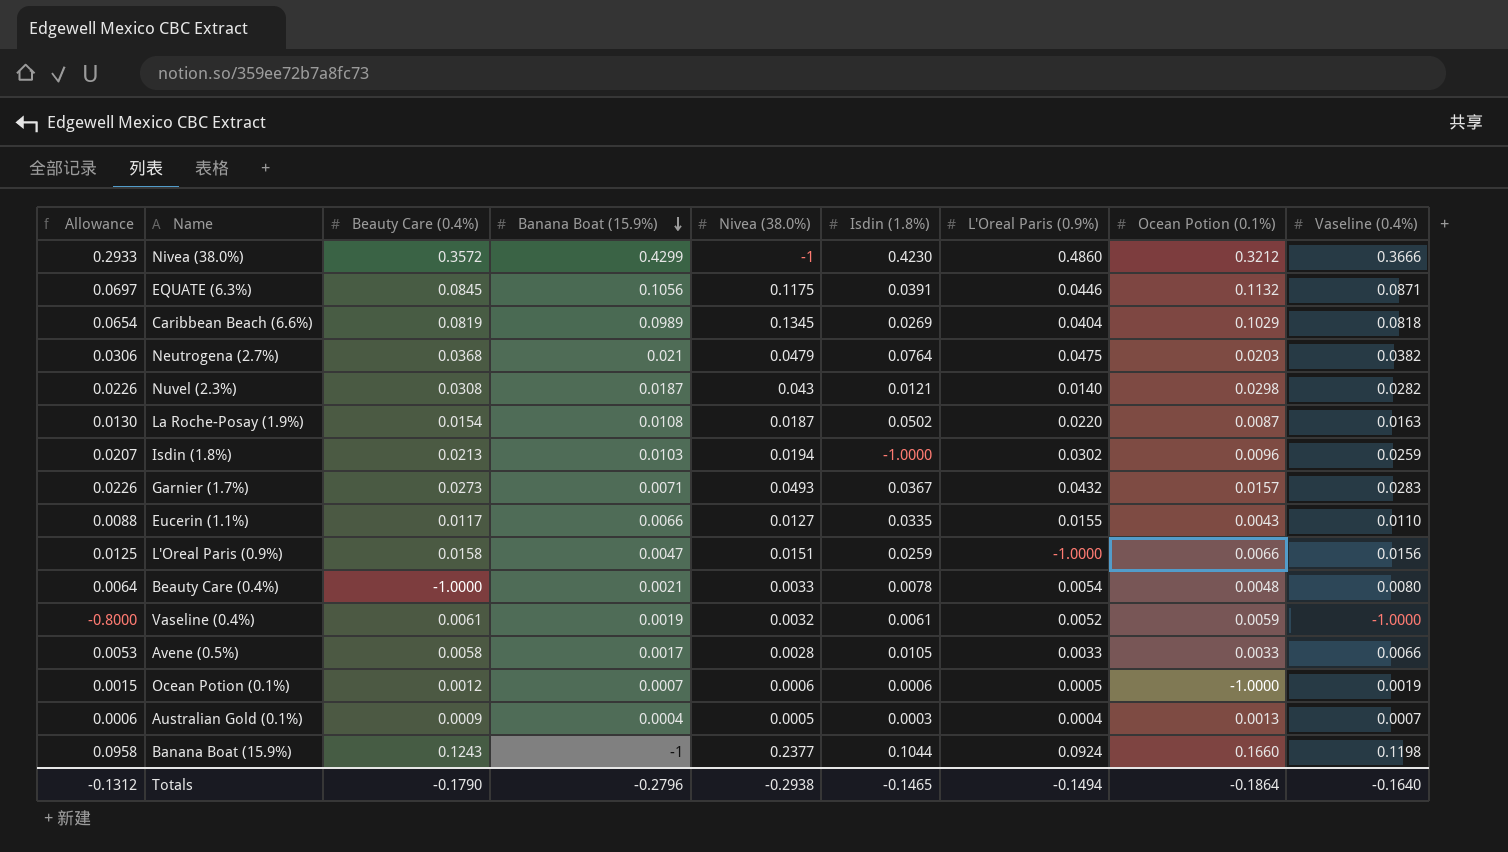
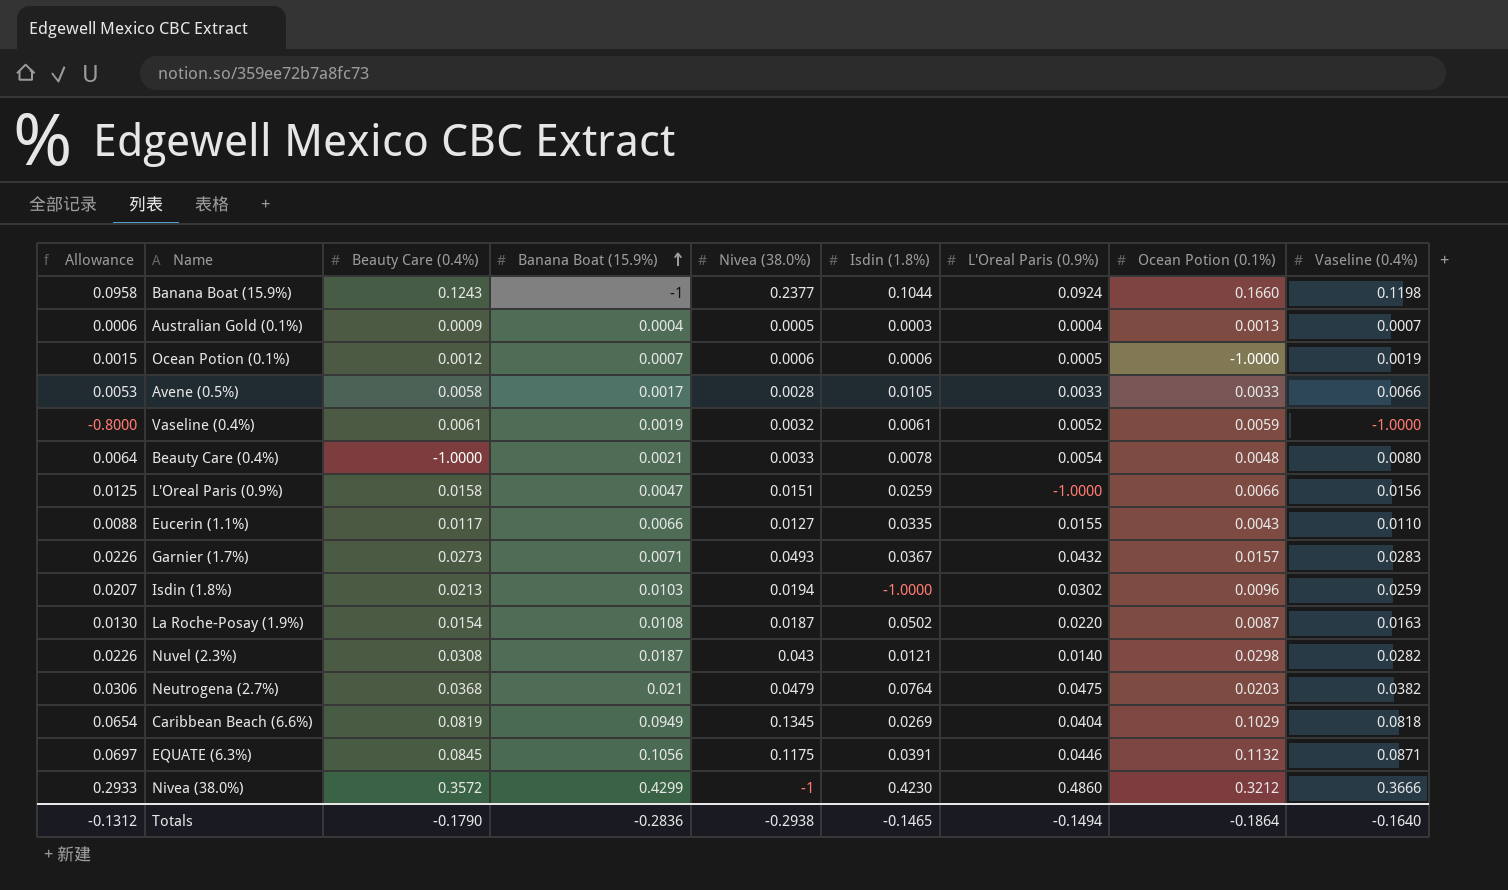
row order: Banana Boat (15.9%) descending -> Banana Boat (15.9%) ascending
Caribbean Beach (6.6%) | Banana Boat (15.9%): 0.0989 -> 0.0949
Totals | Banana Boat (15.9%): -0.2796 -> -0.2836

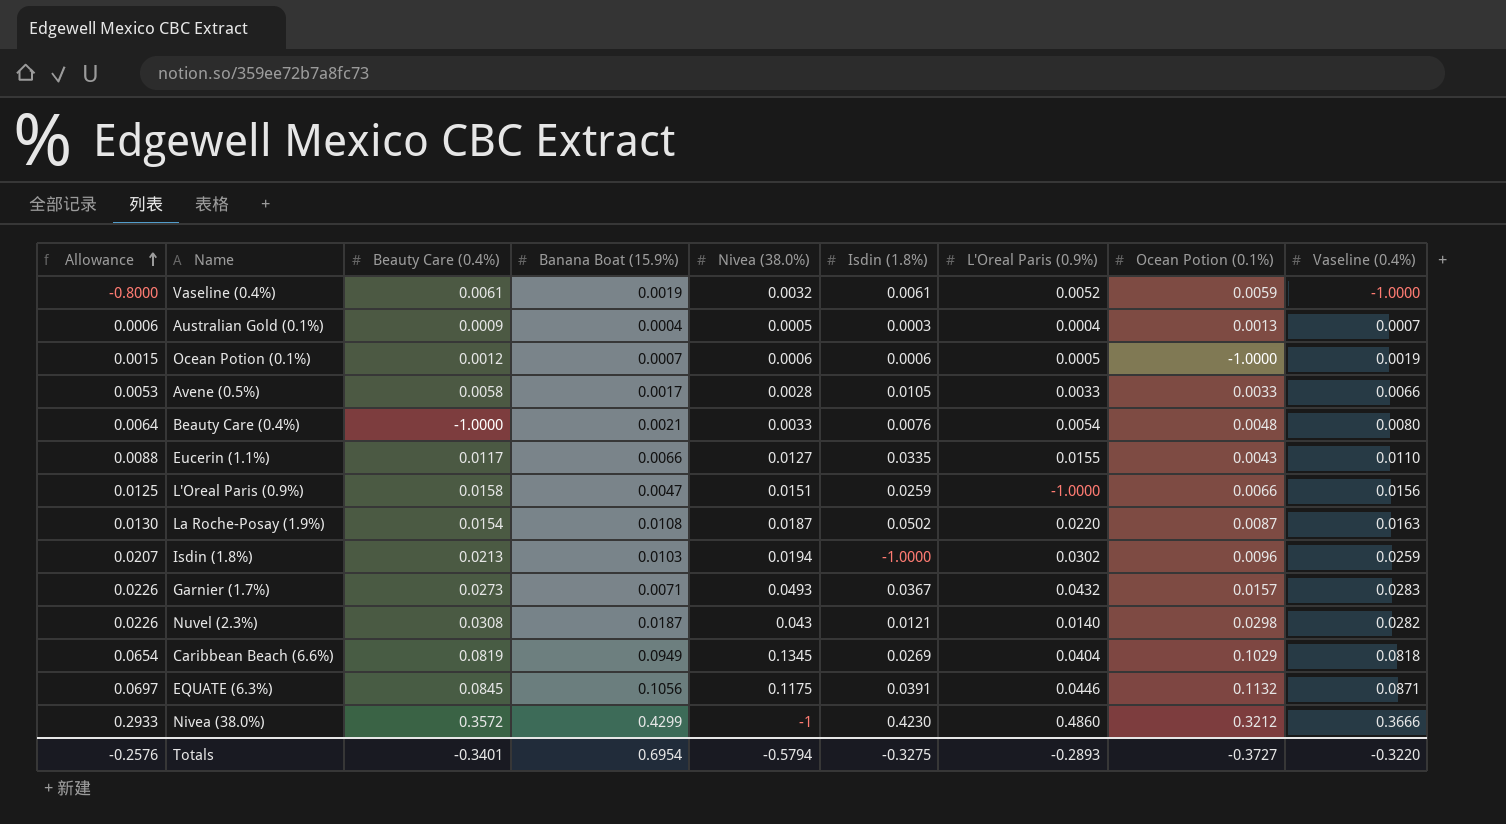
row order: Banana Boat (15.9%) ascending -> Allowance ascending
row Banana Boat (15.9%): 0.0958 | 0.1243 | -1 | 0.2377 | 0.1044 | 0.0924 | 0.1660 | 0.1198 -> none
row Neutrogena (2.7%): 0.0306 | 0.0368 | 0.021 | 0.0479 | 0.0764 | 0.0475 | 0.0203 | 0.0382 -> none
Beauty Care (0.4%) | Isdin (1.8%): 0.0078 -> 0.0076
Totals | Allowance: -0.1312 -> -0.2576
Totals | Beauty Care (0.4%): -0.1790 -> -0.3401
Totals | Banana Boat (15.9%): -0.2836 -> 0.6954
Totals | Nivea (38.0%): -0.2938 -> -0.5794
Totals | Isdin (1.8%): -0.1465 -> -0.3275
Totals | L'Oreal Paris (0.9%): -0.1494 -> -0.2893
Totals | Ocean Potion (0.1%): -0.1864 -> -0.3727
Totals | Vaseline (0.4%): -0.1640 -> -0.3220

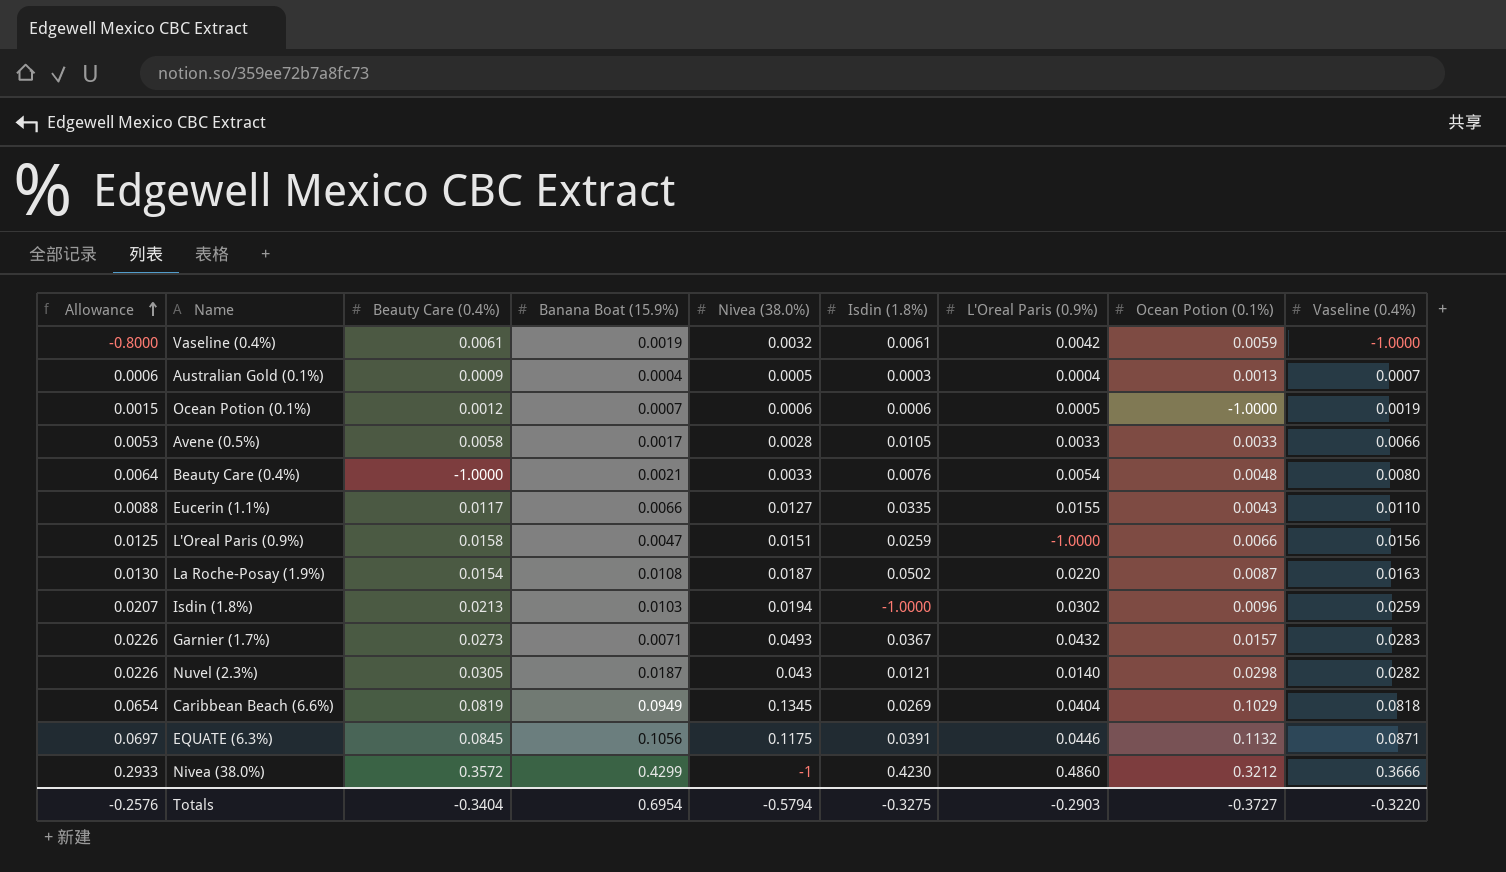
Vaseline (0.4%) | L'Oreal Paris (0.9%): 0.0052 -> 0.0042
Nuvel (2.3%) | Beauty Care (0.4%): 0.0308 -> 0.0305
Totals | Beauty Care (0.4%): -0.3401 -> -0.3404
Totals | L'Oreal Paris (0.9%): -0.2893 -> -0.2903

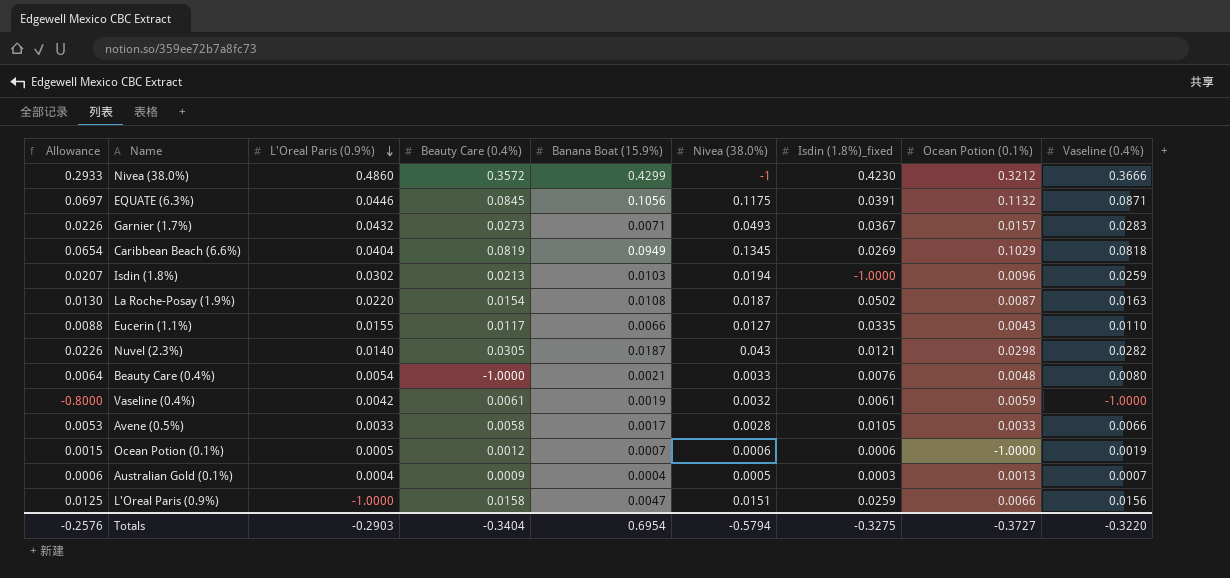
row order: Allowance ascending -> L'Oreal Paris (0.9%) descending
column L'Oreal Paris (0.9%) | position: 7 -> 3
column name: Isdin (1.8%) -> Isdin (1.8%)_fixed

